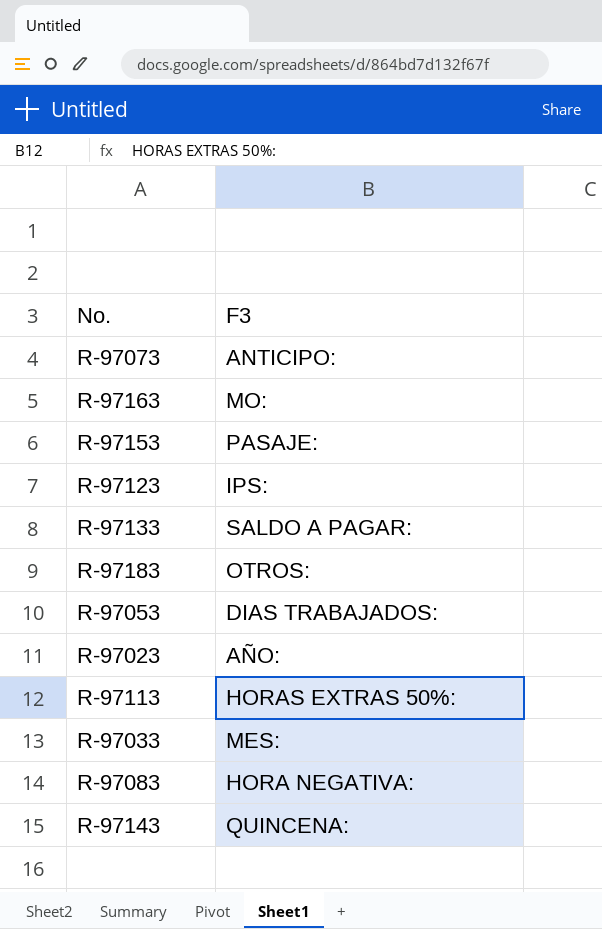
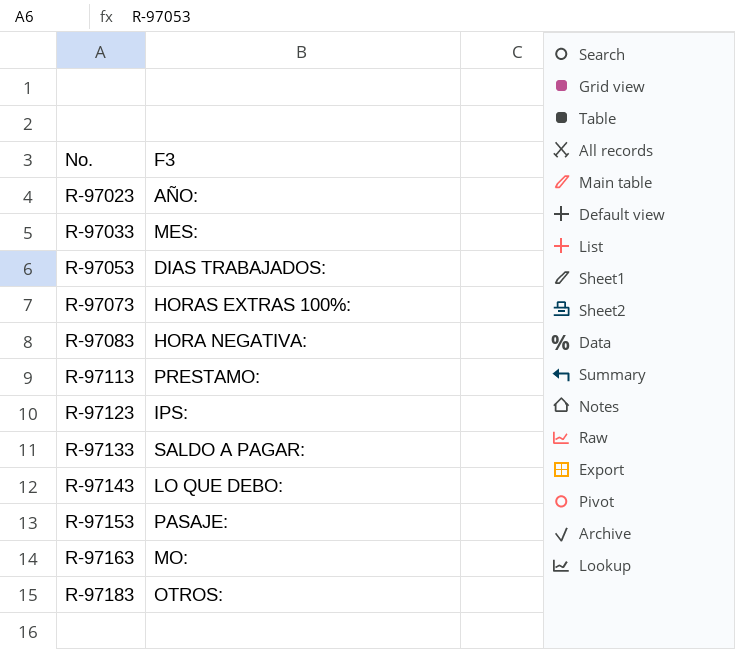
row order: none -> No. ascending
R-97073 | F3: ANTICIPO: -> HORAS EXTRAS 100%:
R-97113 | F3: HORAS EXTRAS 50%: -> PRESTAMO:
R-97143 | F3: QUINCENA: -> LO QUE DEBO:

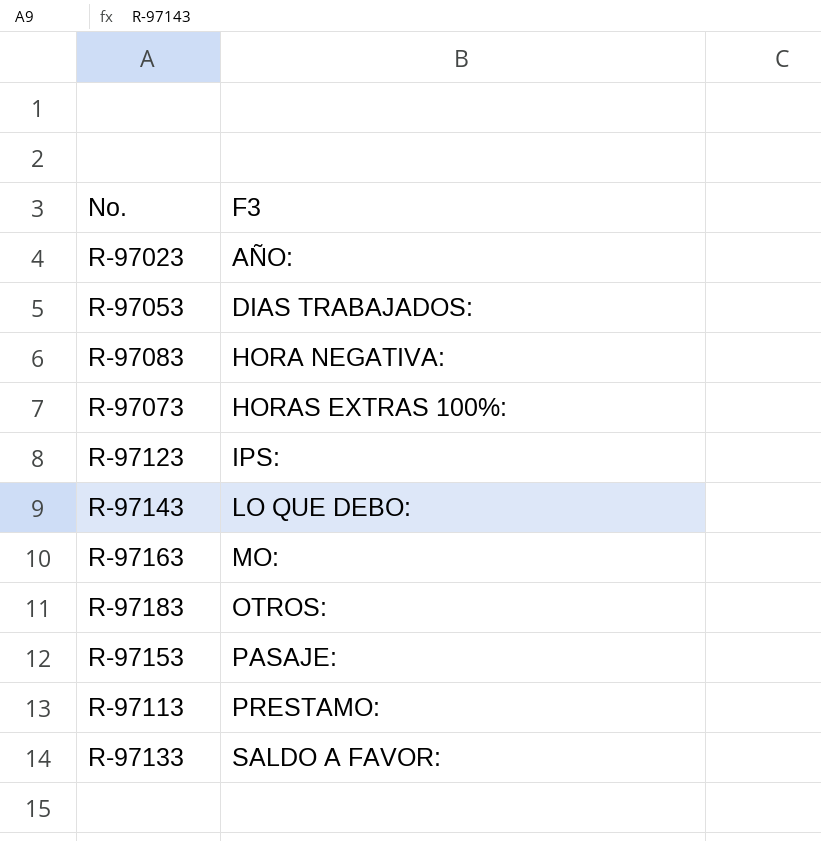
row order: No. ascending -> F3 ascending
row R-97033: MES: -> none
R-97133 | F3: SALDO A PAGAR: -> SALDO A FAVOR:

